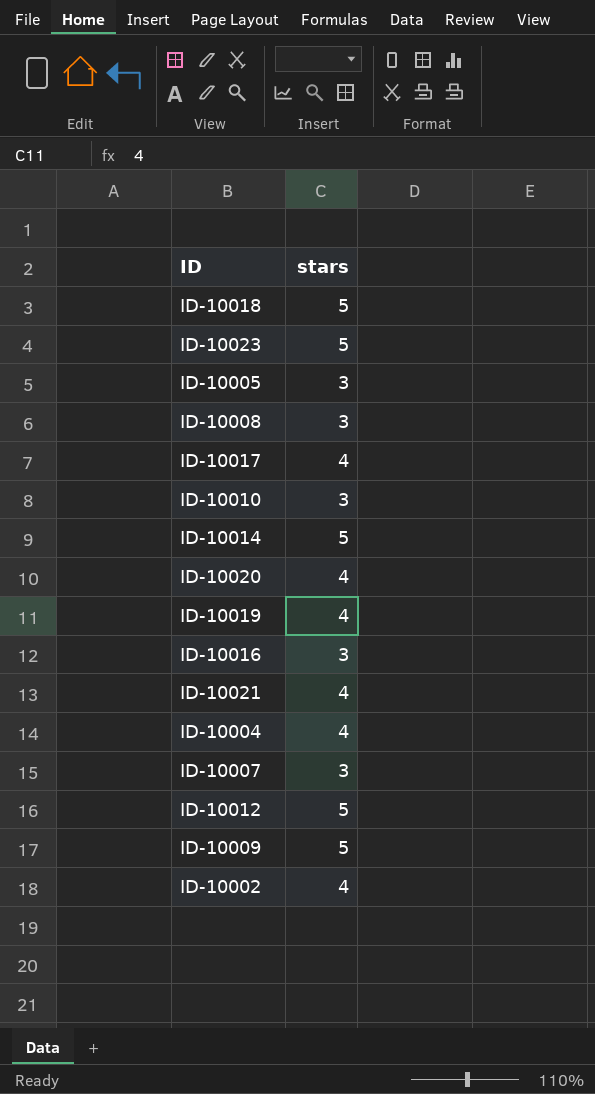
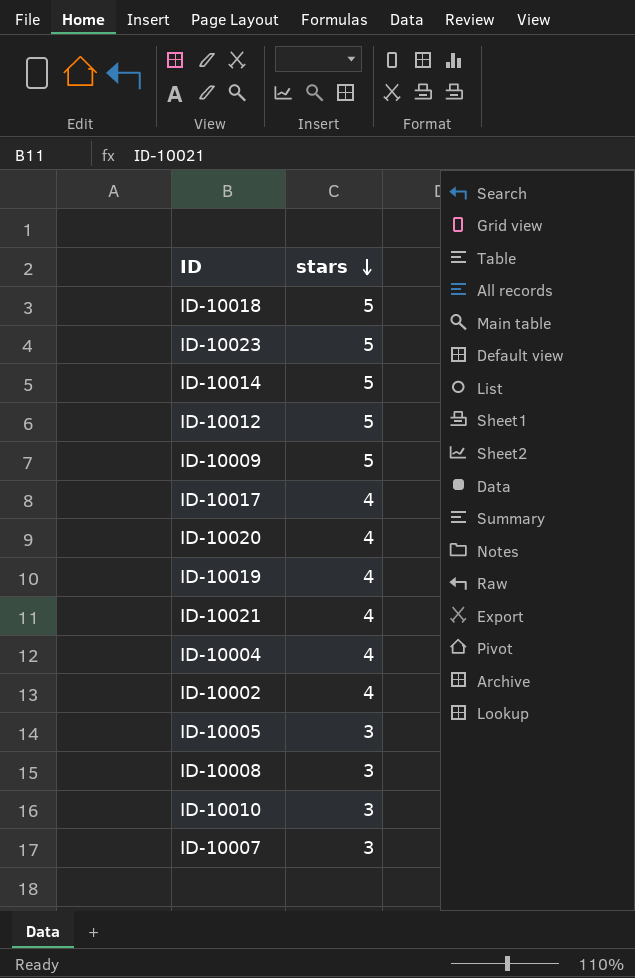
row order: none -> stars descending
row ID-10016: 3 -> none

